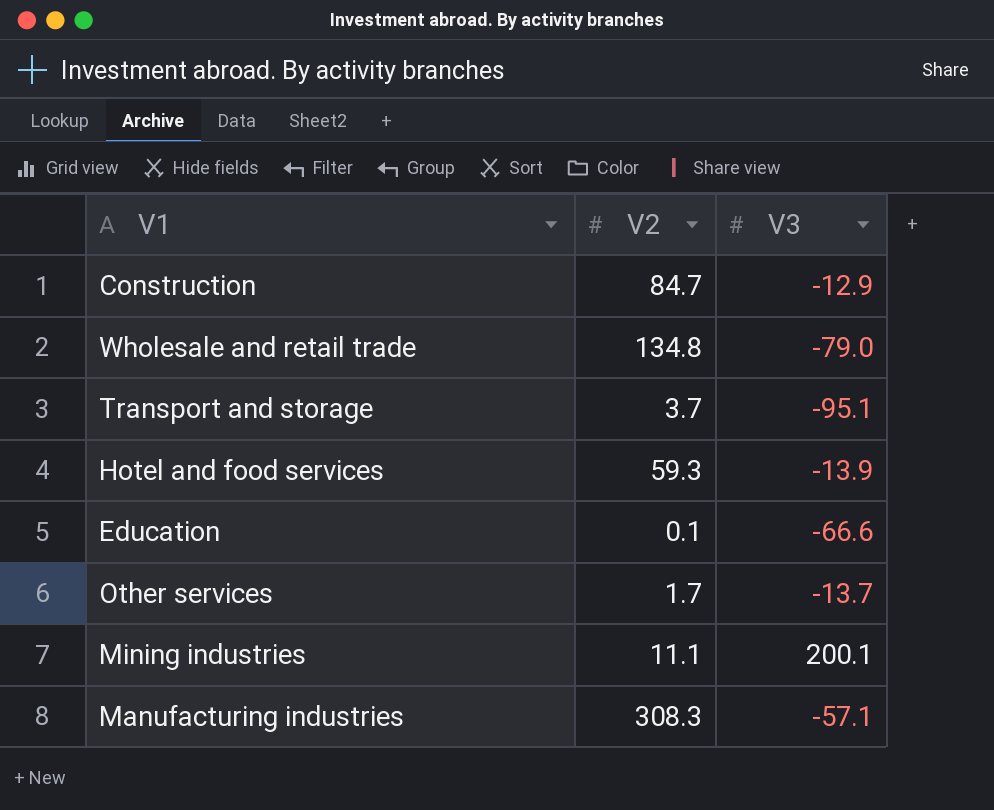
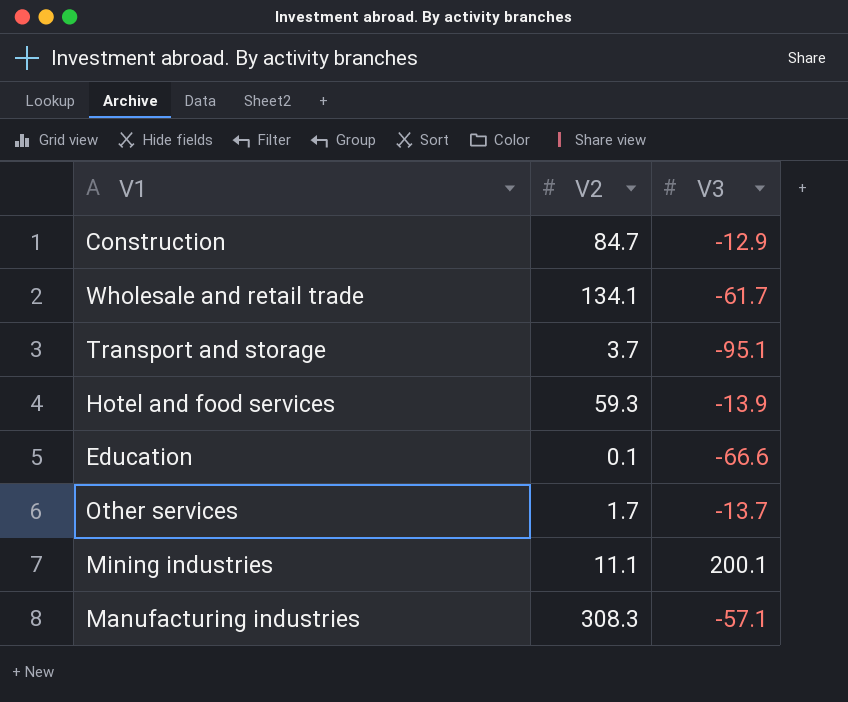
Wholesale and retail trade | V2: 134.8 -> 134.1
Wholesale and retail trade | V3: -79.0 -> -61.7

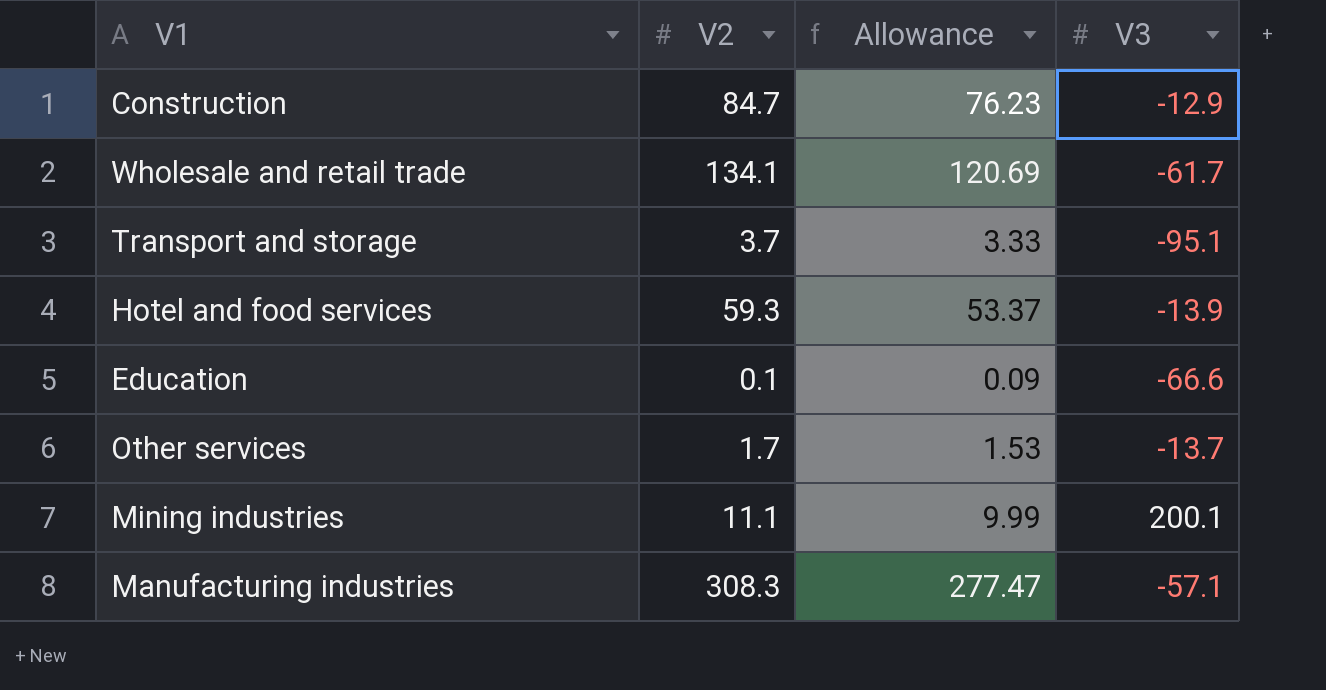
column Allowance | formula: none -> [V2] * 0.9

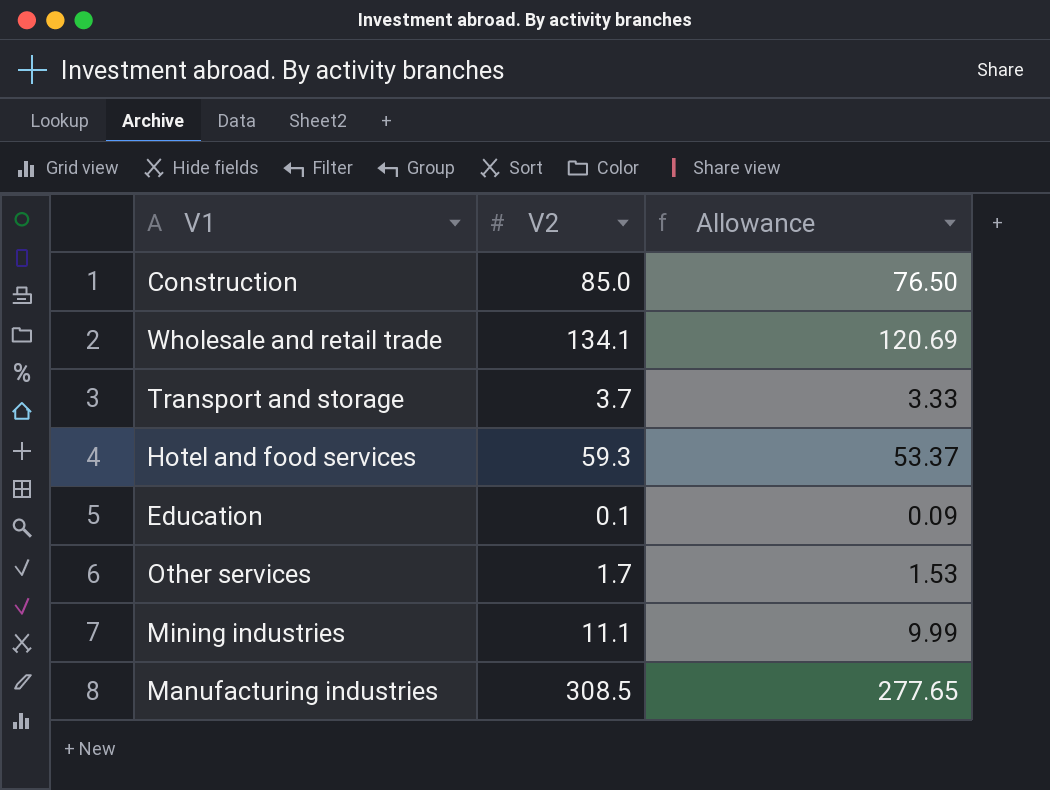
column V3 | position: 4 -> none
Construction | V2: 84.7 -> 85.0
Construction | Allowance: 76.23 -> 76.50
Manufacturing industries | V2: 308.3 -> 308.5
Manufacturing industries | Allowance: 277.47 -> 277.65

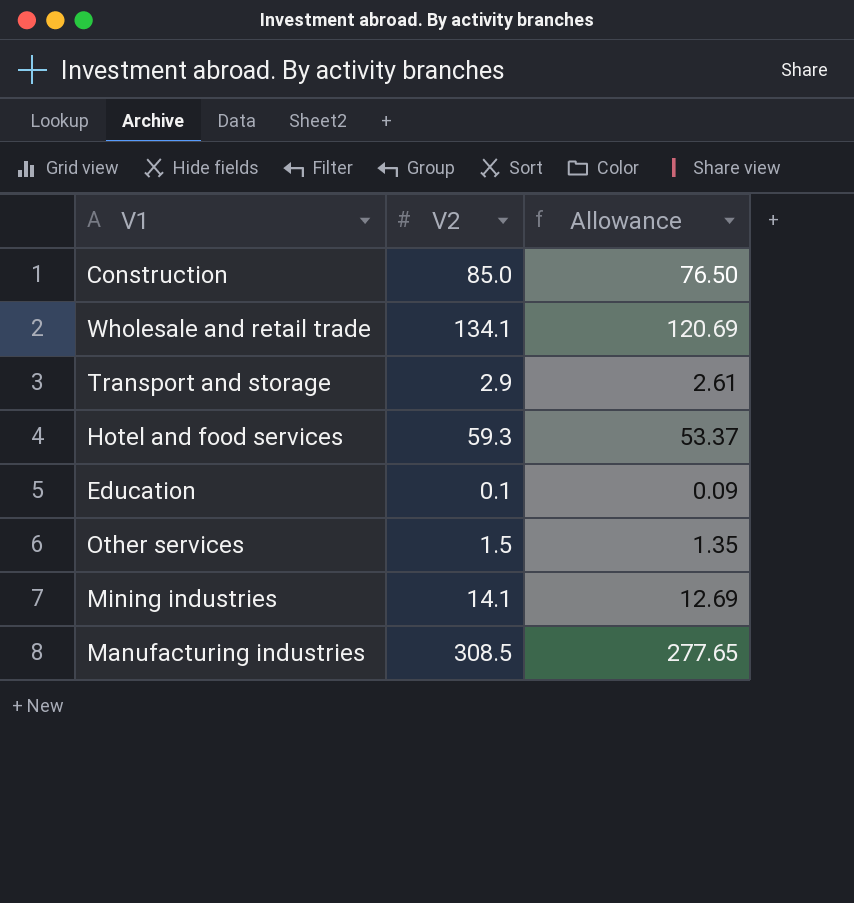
Transport and storage | V2: 3.7 -> 2.9
Transport and storage | Allowance: 3.33 -> 2.61
Other services | V2: 1.7 -> 1.5
Other services | Allowance: 1.53 -> 1.35
Mining industries | V2: 11.1 -> 14.1
Mining industries | Allowance: 9.99 -> 12.69

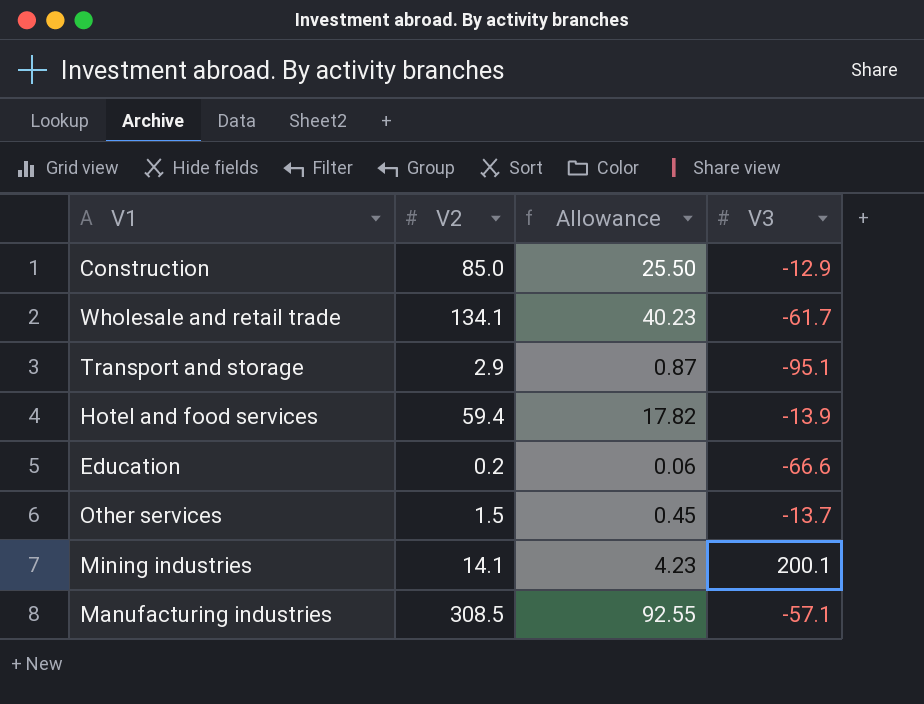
column Allowance | formula: [V2] * 0.9 -> [V2] * 0.3
column V3 | position: none -> 4
Hotel and food services | V2: 59.3 -> 59.4
Education | V2: 0.1 -> 0.2

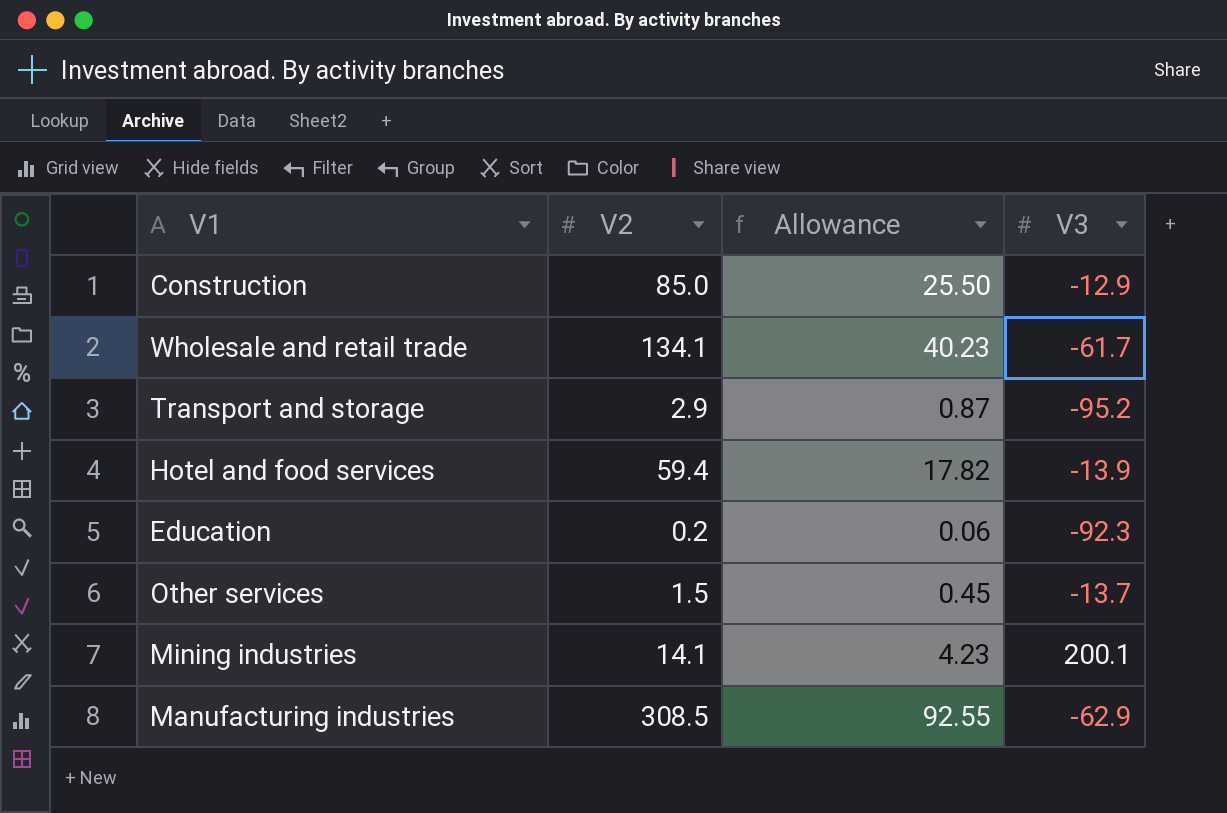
Transport and storage | V3: -95.1 -> -95.2
Education | V3: -66.6 -> -92.3
Manufacturing industries | V3: -57.1 -> -62.9

